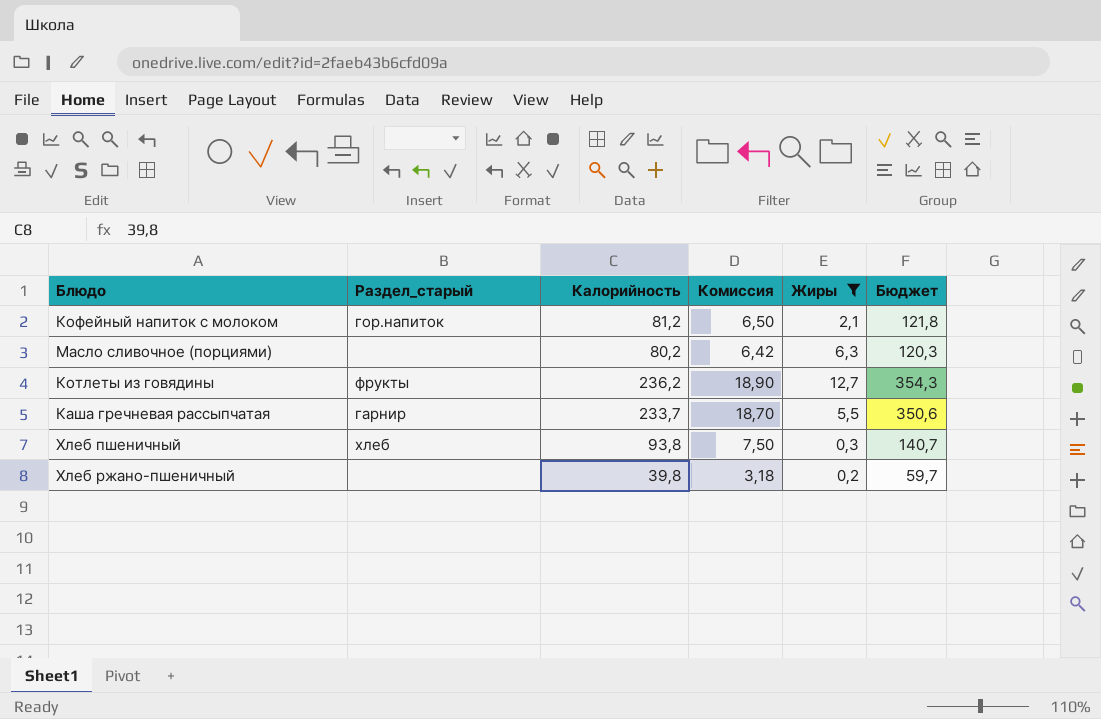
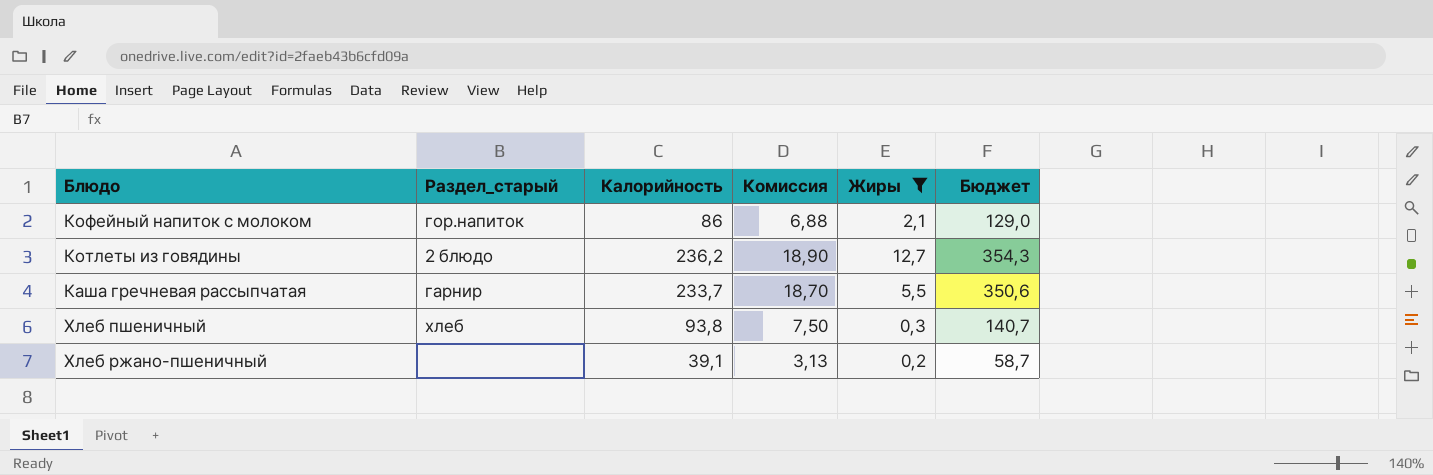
row Масло сливочное (порциями): none | 80,2 | 6,42 | 6,3 | 120,3 -> none
Кофейный напиток с молоком | Калорийность: 81,2 -> 86
Кофейный напиток с молоком | Комиссия: 6,50 -> 6,88
Кофейный напиток с молоком | Бюджет: 121,8 -> 129,0
Котлеты из говядины | Раздел_старый: фрукты -> 2 блюдо
Хлеб ржано-пшеничный | Калорийность: 39,8 -> 39,1
Хлеб ржано-пшеничный | Комиссия: 3,18 -> 3,13
Хлеб ржано-пшеничный | Бюджет: 59,7 -> 58,7

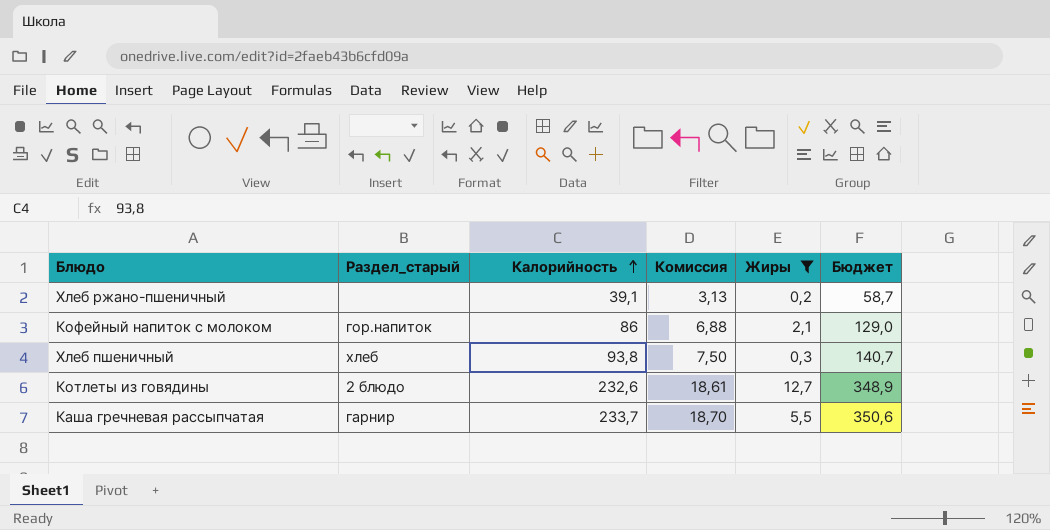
row order: none -> Калорийность ascending
Котлеты из говядины | Калорийность: 236,2 -> 232,6
Котлеты из говядины | Комиссия: 18,90 -> 18,61
Котлеты из говядины | Бюджет: 354,3 -> 348,9

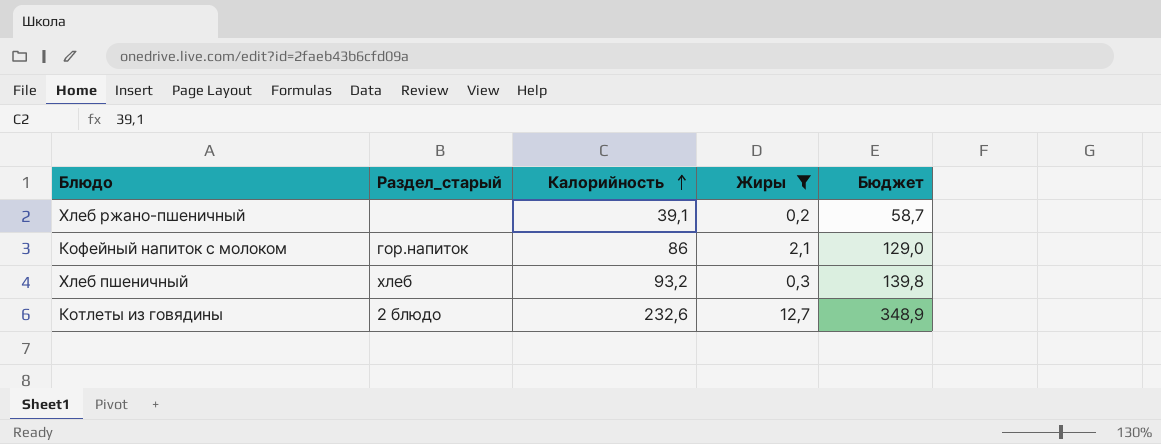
column Комиссия | formula: [Калорийность] * 0,08 -> none
row Каша гречневая рассыпчатая: гарнир | 233,7 | 18,70 | 5,5 | 350,6 -> none
Хлеб пшеничный | Калорийность: 93,8 -> 93,2
Хлеб пшеничный | Бюджет: 140,7 -> 139,8

